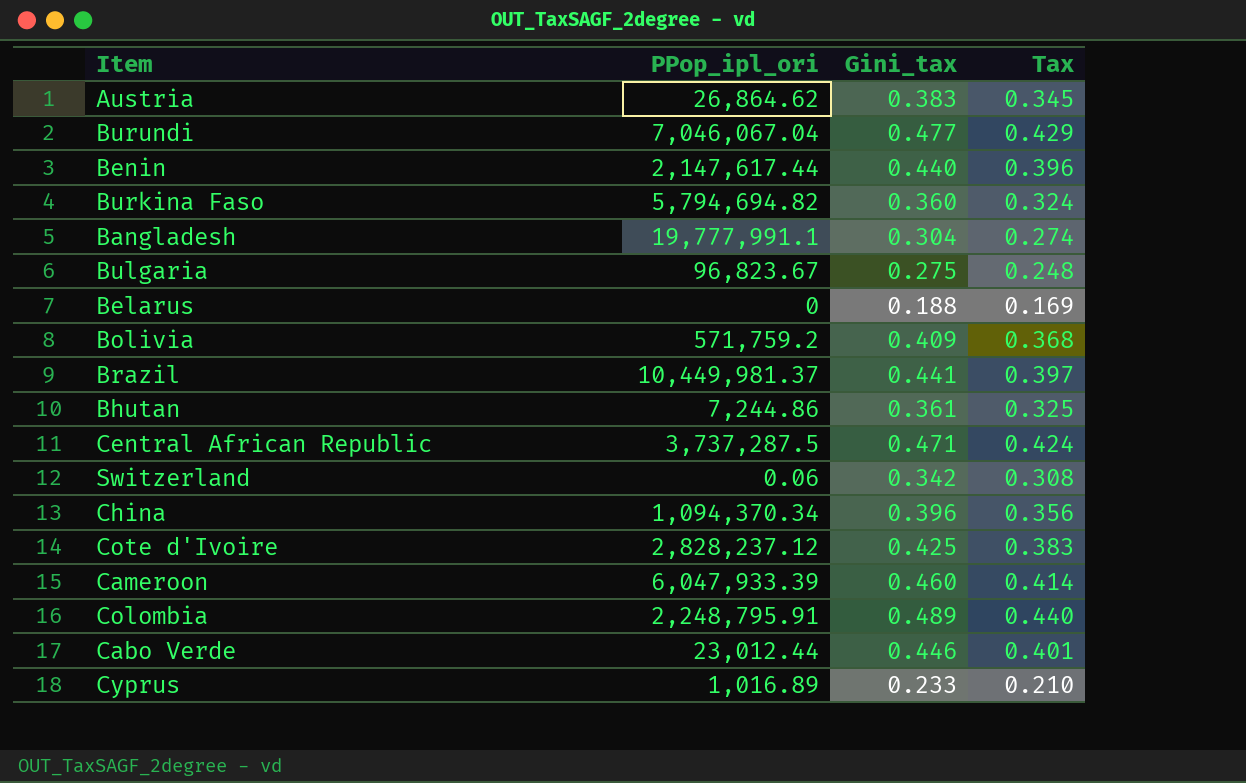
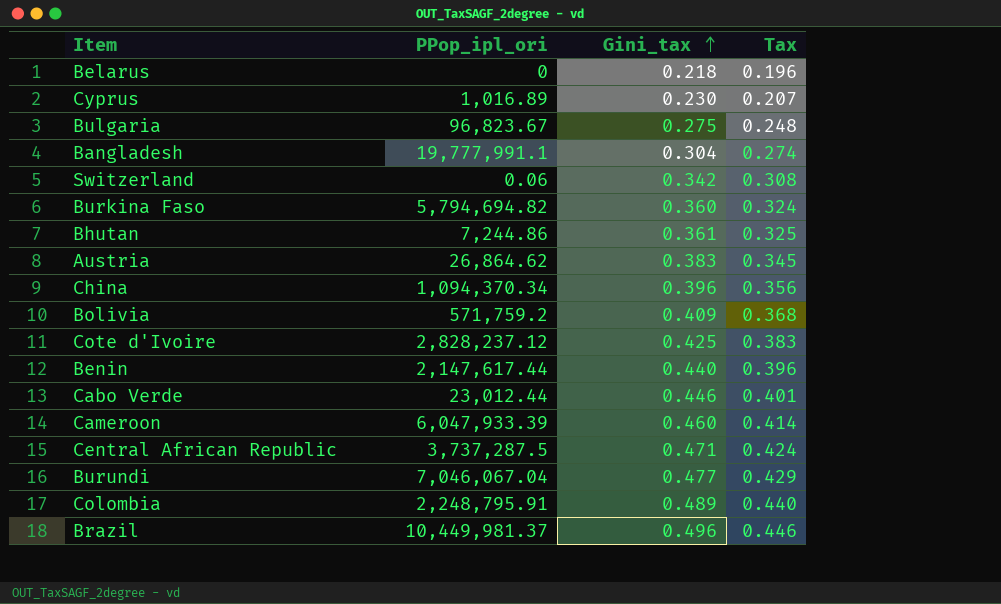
row order: none -> Gini_tax ascending
Belarus | Gini_tax: 0.188 -> 0.218
Belarus | Tax: 0.169 -> 0.196
Cyprus | Gini_tax: 0.233 -> 0.230
Cyprus | Tax: 0.210 -> 0.207
Brazil | Gini_tax: 0.441 -> 0.496
Brazil | Tax: 0.397 -> 0.446

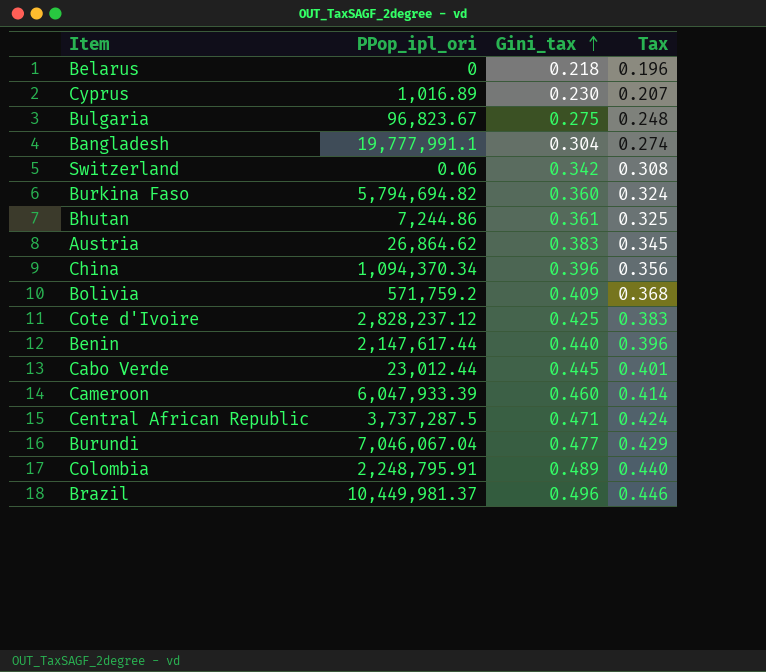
Cabo Verde | Gini_tax: 0.446 -> 0.445

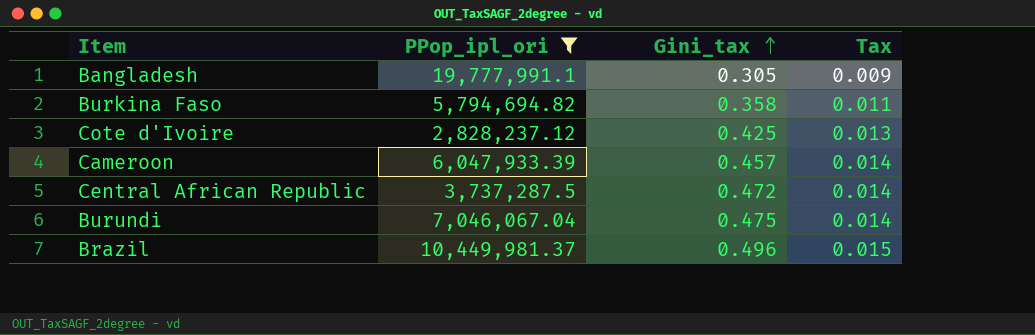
filter: none -> PPop_ipl_ori >= 2,828,237.12
column Tax | formula: [Gini_tax] * 0.9 -> [Gini_tax] * 0.03
Bangladesh | Gini_tax: 0.304 -> 0.305
Burkina Faso | Gini_tax: 0.360 -> 0.358
Cameroon | Gini_tax: 0.460 -> 0.457
Central African Republic | Gini_tax: 0.471 -> 0.472
Burundi | Gini_tax: 0.477 -> 0.475

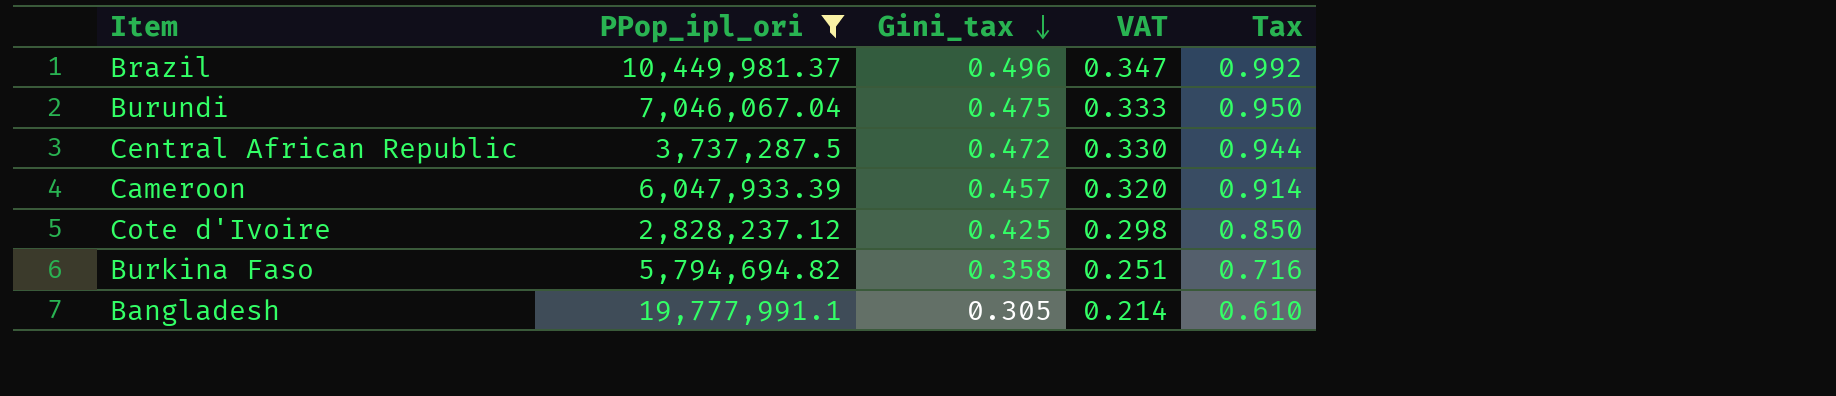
row order: Gini_tax ascending -> Gini_tax descending
column VAT | formula: none -> [Gini_tax] * 0.7
column Tax | formula: [Gini_tax] * 0.03 -> [Gini_tax] * 2

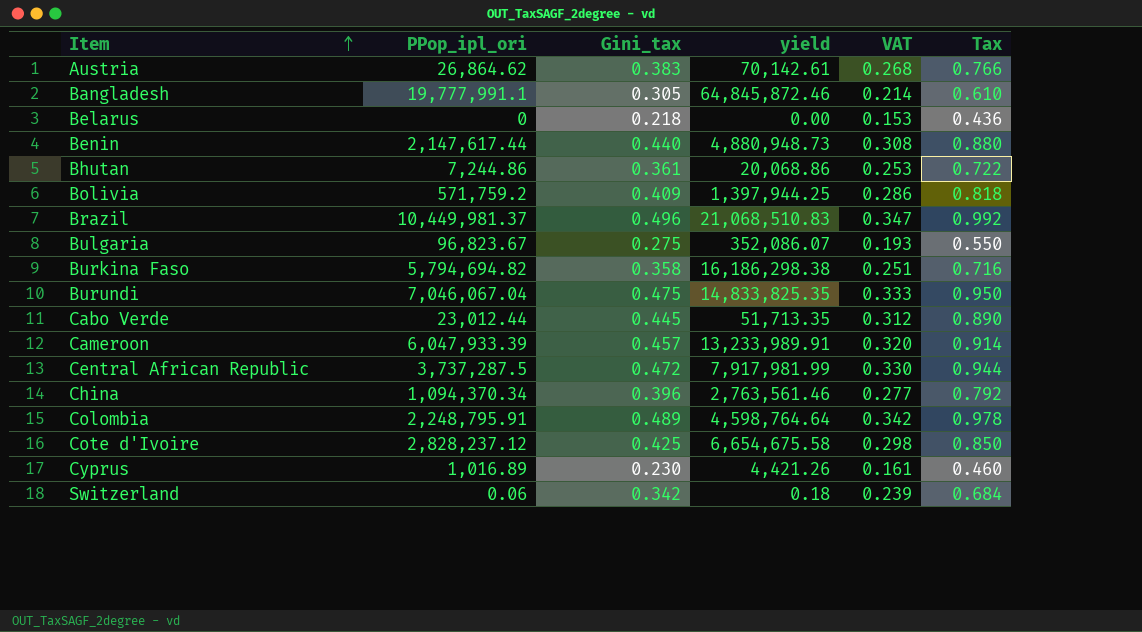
filter: PPop_ipl_ori >= 2,828,237.12 -> none
row order: Gini_tax descending -> Item ascending
column yield | formula: none -> [PPop_ipl_ori] / [Gini_tax]

